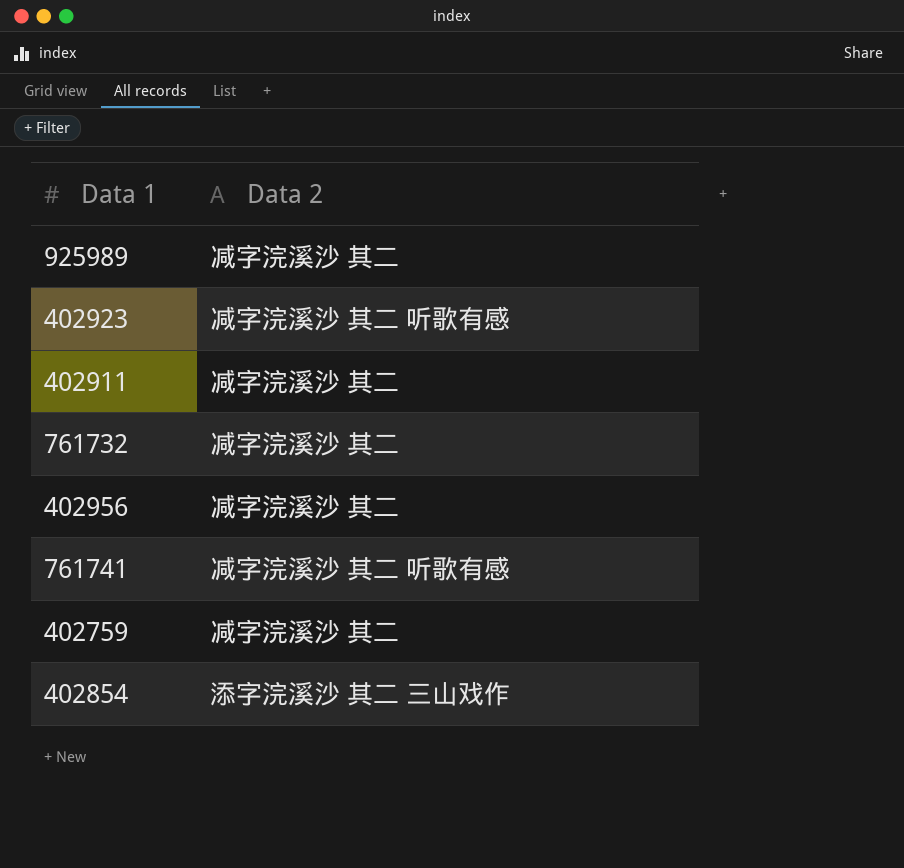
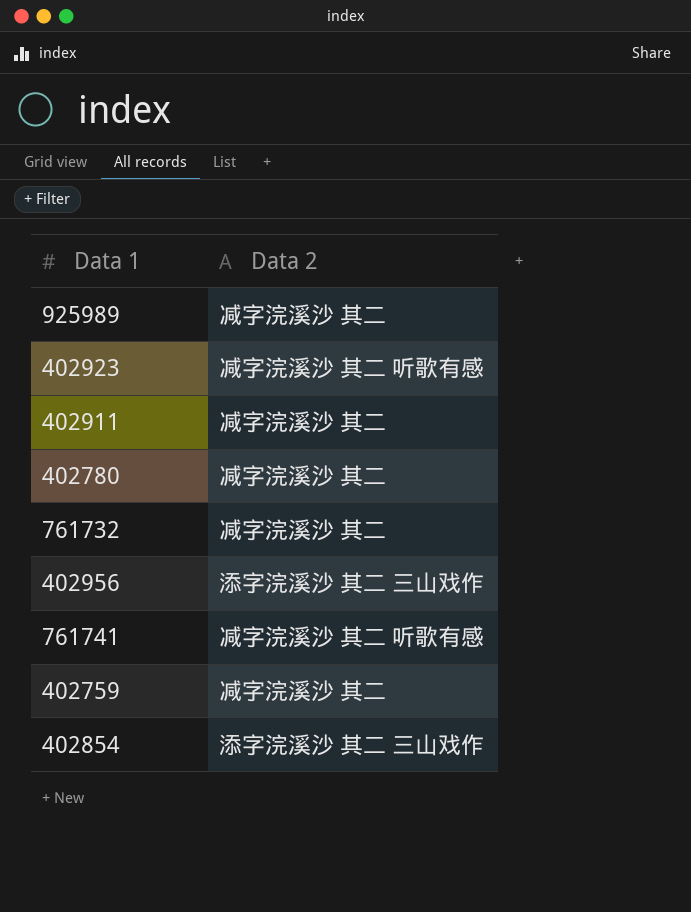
row 402780: none -> 减字浣溪沙 其二
402956 | Data 2: 减字浣溪沙 其二 -> 添字浣溪沙 其二 三山戏作

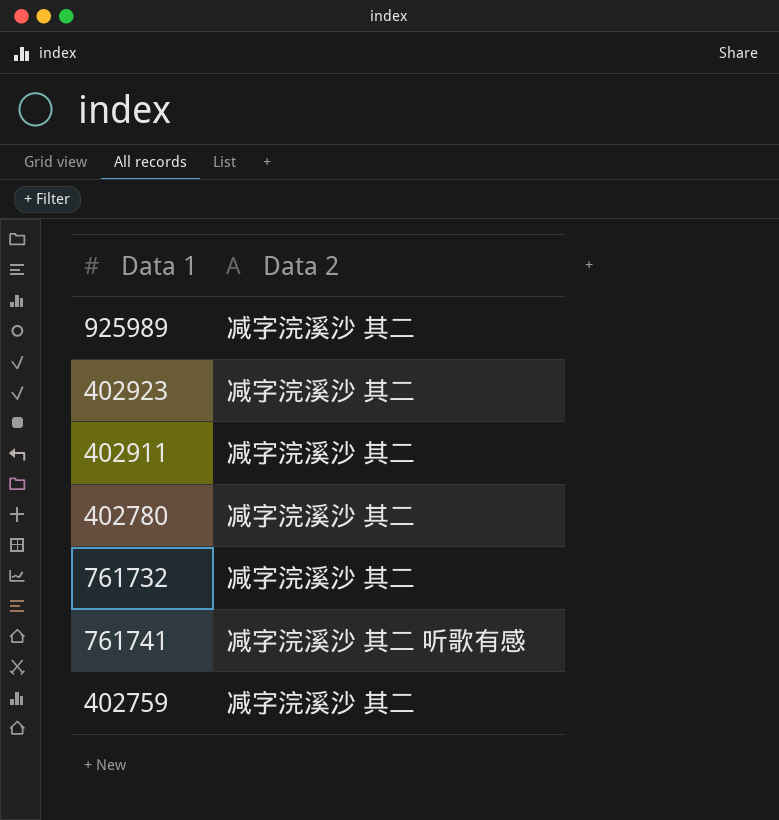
row 402956: 添字浣溪沙 其二 三山戏作 -> none
row 402854: 添字浣溪沙 其二 三山戏作 -> none
402923 | Data 2: 减字浣溪沙 其二 听歌有感 -> 减字浣溪沙 其二

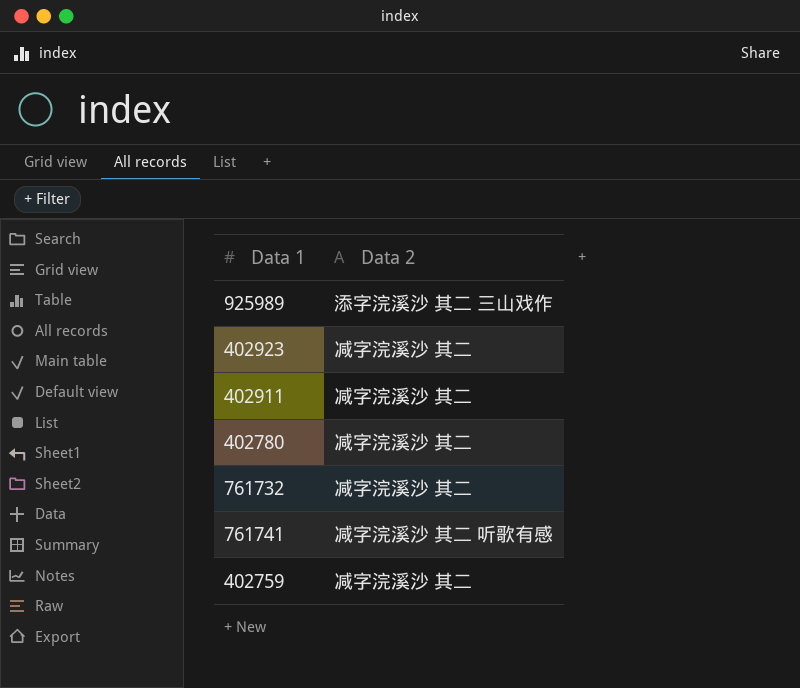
925989 | Data 2: 减字浣溪沙 其二 -> 添字浣溪沙 其二 三山戏作

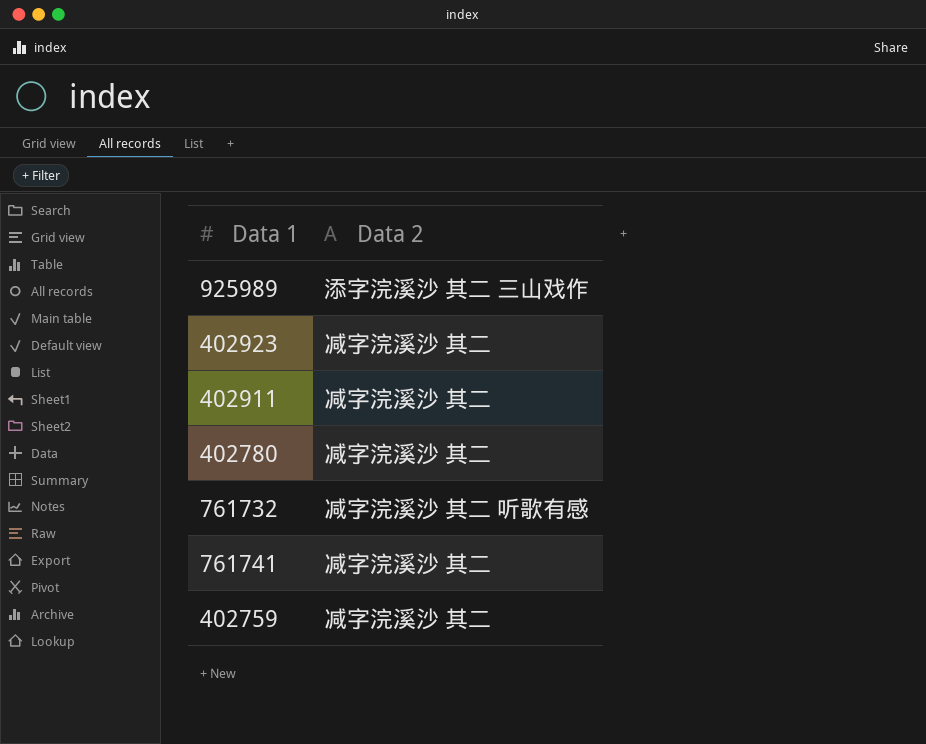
761732 | Data 2: 减字浣溪沙 其二 -> 减字浣溪沙 其二 听歌有感
761741 | Data 2: 减字浣溪沙 其二 听歌有感 -> 减字浣溪沙 其二

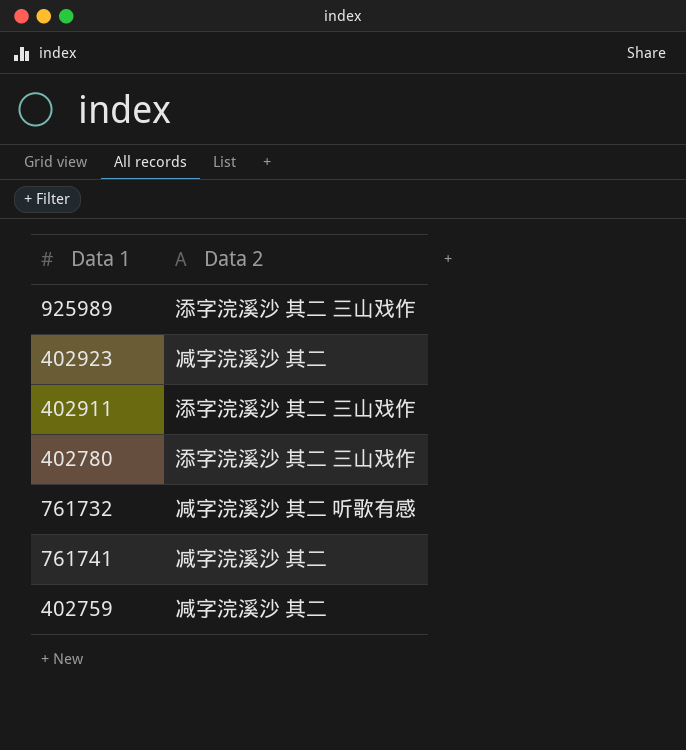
402911 | Data 2: 减字浣溪沙 其二 -> 添字浣溪沙 其二 三山戏作
402780 | Data 2: 减字浣溪沙 其二 -> 添字浣溪沙 其二 三山戏作

